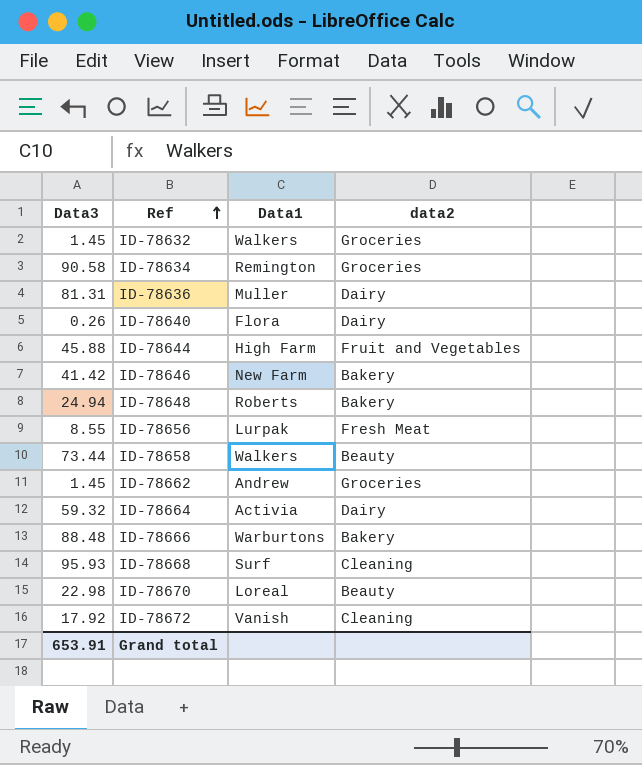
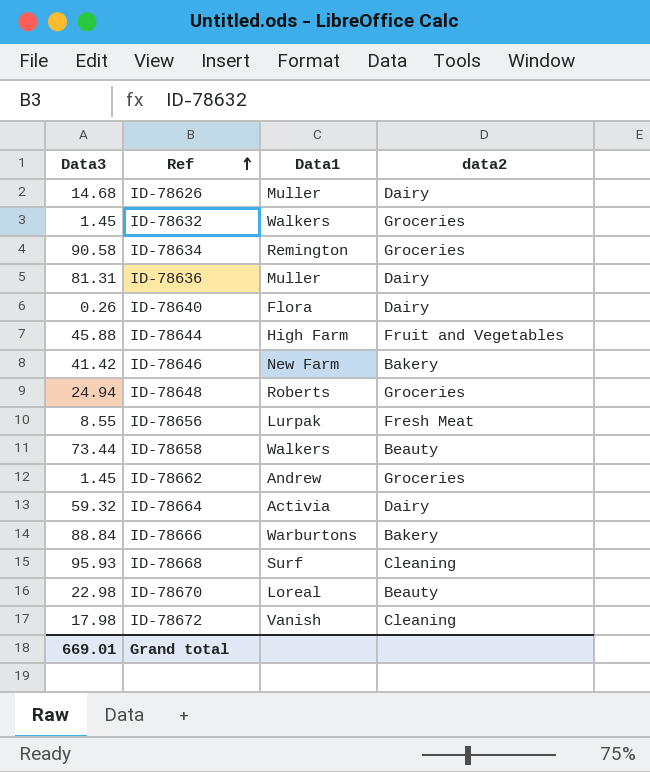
row ID-78626: none -> 14.68 | Muller | Dairy
ID-78648 | data2: Bakery -> Groceries
ID-78666 | Data3: 88.48 -> 88.84
ID-78672 | Data3: 17.92 -> 17.98
Grand total | Data3: 653.91 -> 669.01

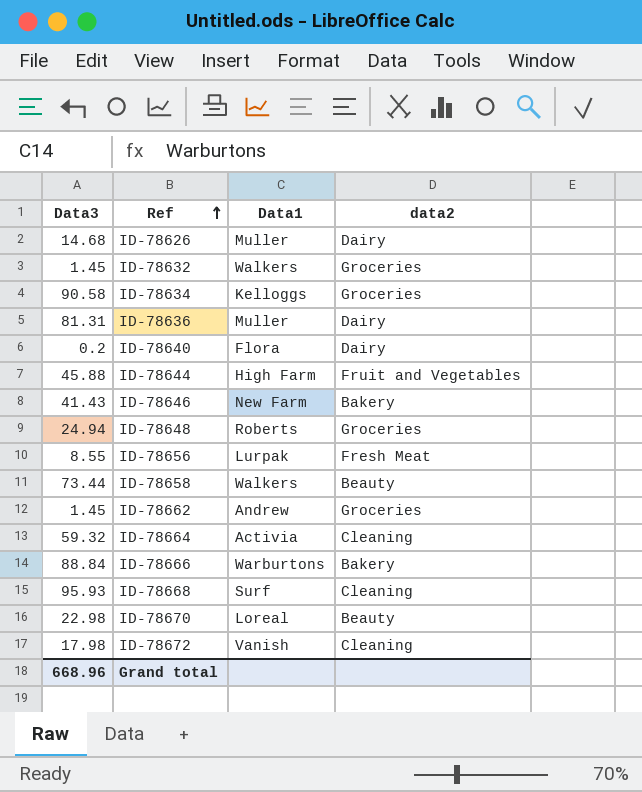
ID-78634 | Data1: Remington -> Kelloggs
ID-78640 | Data3: 0.26 -> 0.2
ID-78646 | Data3: 41.42 -> 41.43
ID-78664 | data2: Dairy -> Cleaning
Grand total | Data3: 669.01 -> 668.96

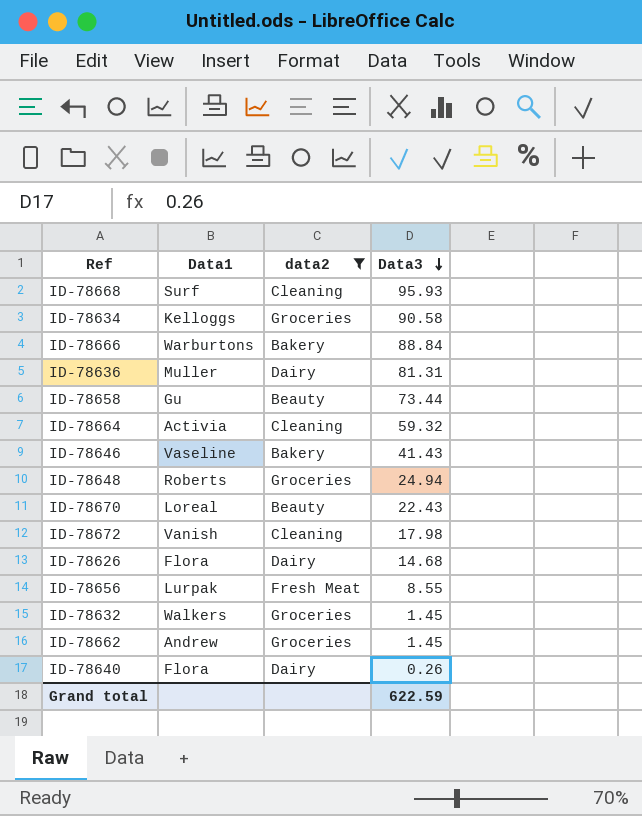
filter: none -> data2 != Fruit and Vegetables
row order: Ref ascending -> Data3 descending
column Data3 | position: 1 -> 4
ID-78658 | Data1: Walkers -> Gu
ID-78646 | Data1: New Farm -> Vaseline
ID-78670 | Data3: 22.98 -> 22.43
ID-78626 | Data1: Muller -> Flora
ID-78640 | Data3: 0.2 -> 0.26
Grand total | Data3: 668.96 -> 622.59

